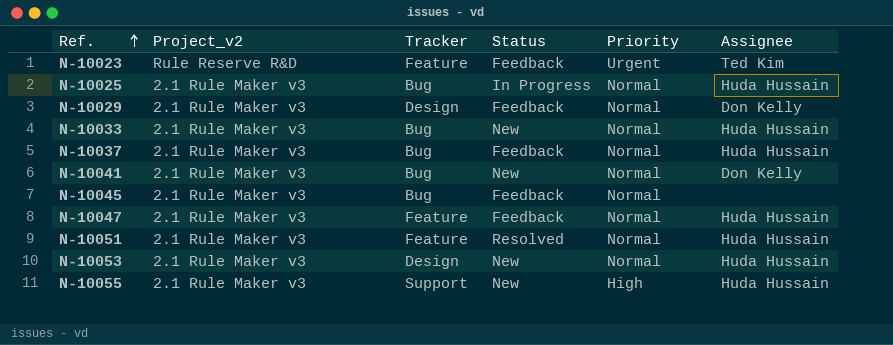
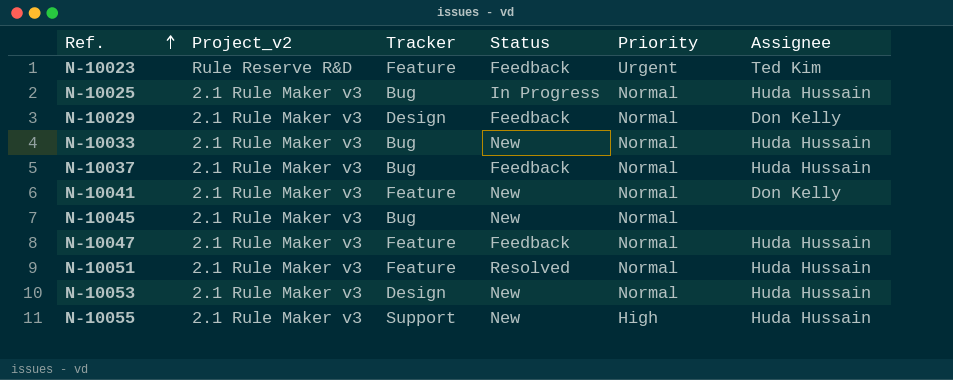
N-10041 | Tracker: Bug -> Feature
N-10045 | Status: Feedback -> New

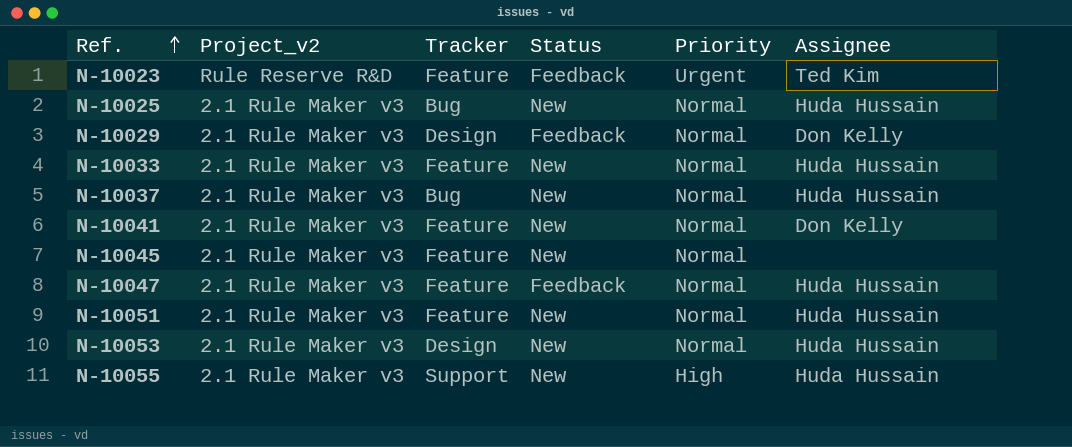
N-10025 | Status: In Progress -> New
N-10033 | Tracker: Bug -> Feature
N-10037 | Status: Feedback -> New
N-10045 | Tracker: Bug -> Feature
N-10051 | Status: Resolved -> New

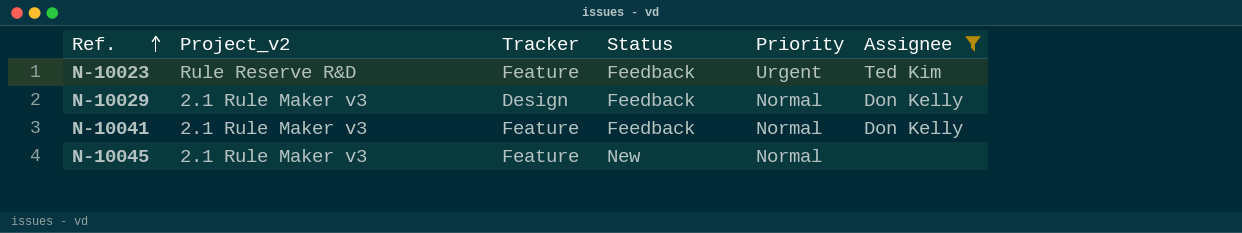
filter: none -> Assignee != Huda Hussain
N-10041 | Status: New -> Feedback

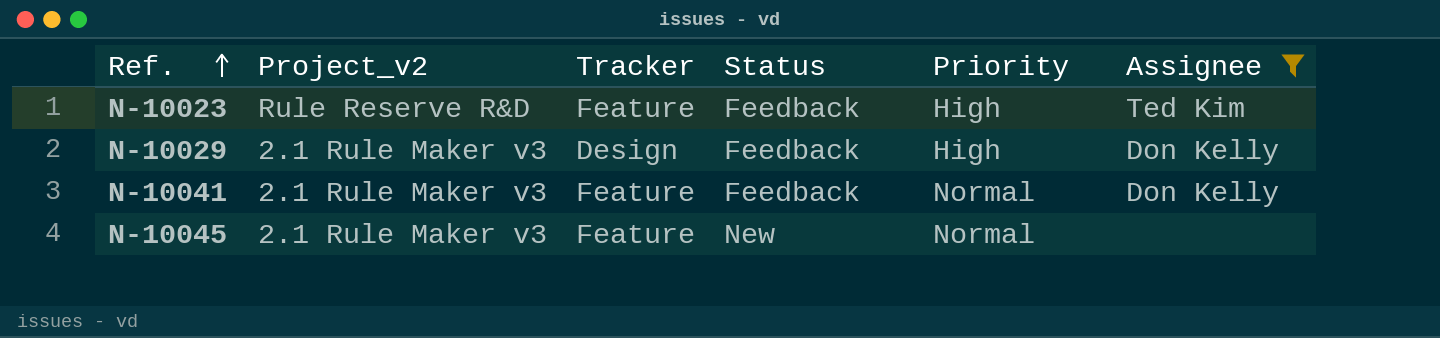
N-10023 | Priority: Urgent -> High
N-10029 | Priority: Normal -> High

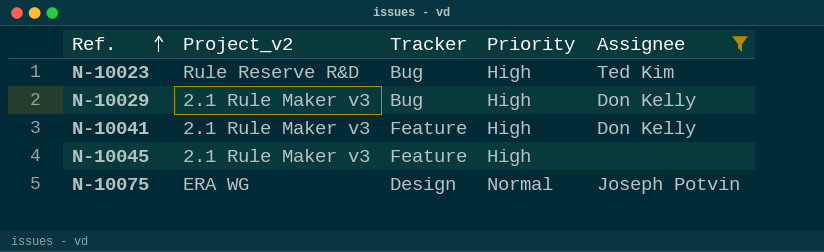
column Status | position: 4 -> none
N-10023 | Tracker: Feature -> Bug
N-10029 | Tracker: Design -> Bug
N-10041 | Priority: Normal -> High
N-10045 | Priority: Normal -> High
row N-10075: none -> ERA WG | Design | Normal | Joseph Potvin

